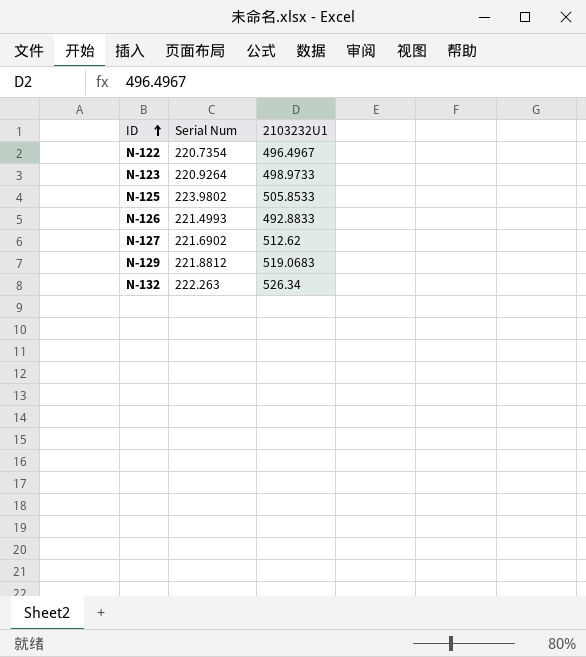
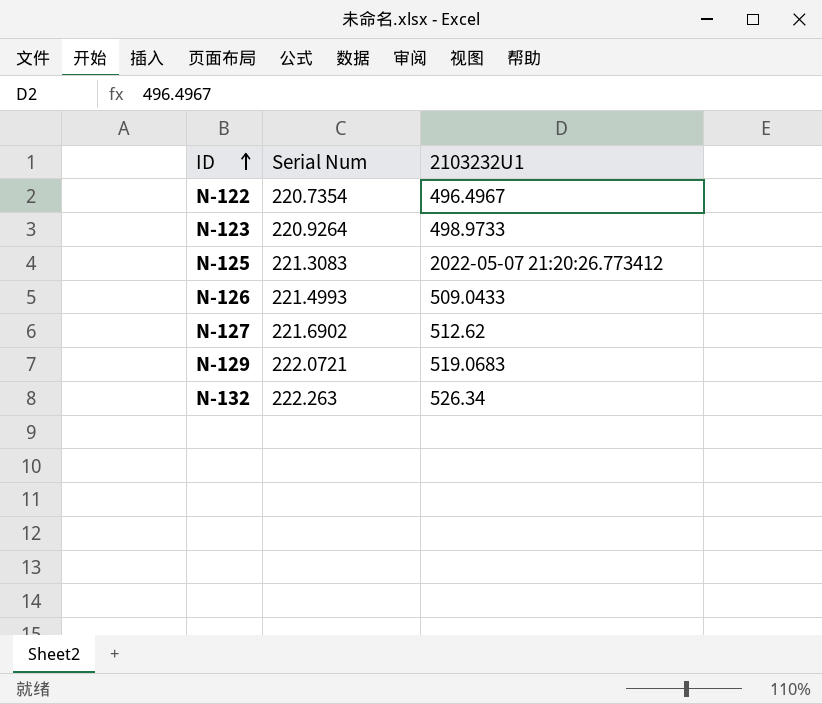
N-125 | Serial Num: 223.9802 -> 221.3083
N-125 | 2103232U1: 505.8533 -> 2022-05-07 21:20:26.773412
N-126 | 2103232U1: 492.8833 -> 509.0433
N-129 | Serial Num: 221.8812 -> 222.0721

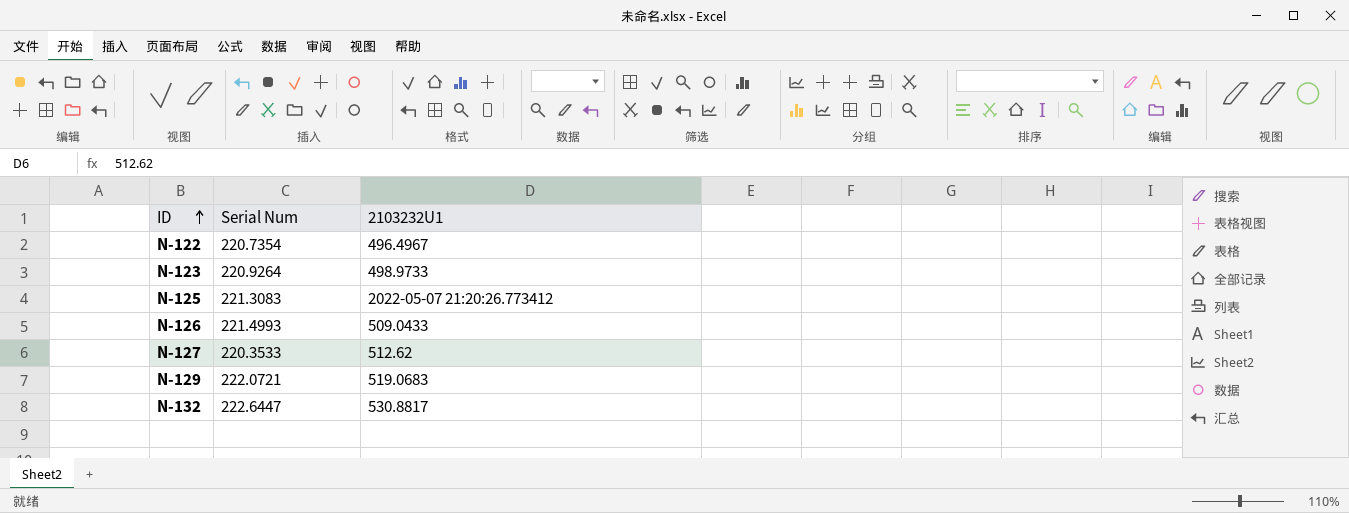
N-127 | Serial Num: 221.6902 -> 220.3533
N-132 | Serial Num: 222.263 -> 222.6447
N-132 | 2103232U1: 526.34 -> 530.8817

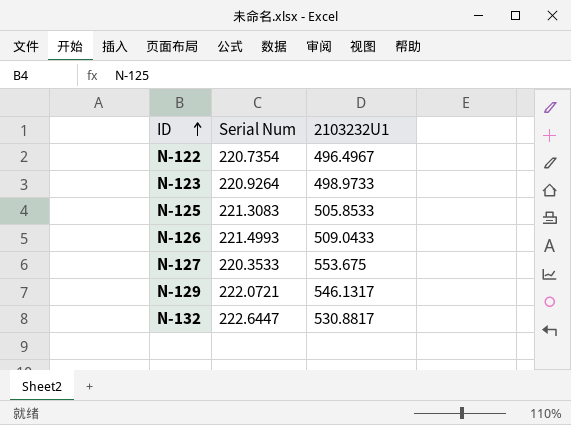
N-125 | 2103232U1: 2022-05-07 21:20:26.773412 -> 505.8533
N-127 | 2103232U1: 512.62 -> 553.675
N-129 | 2103232U1: 519.0683 -> 546.1317

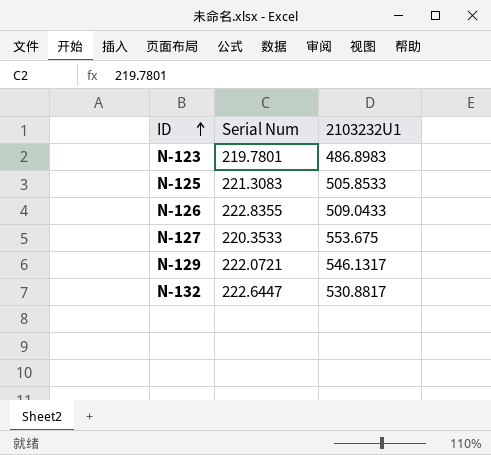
row N-122: 220.7354 | 496.4967 -> none
N-123 | Serial Num: 220.9264 -> 219.7801
N-123 | 2103232U1: 498.9733 -> 486.8983
N-126 | Serial Num: 221.4993 -> 222.8355

